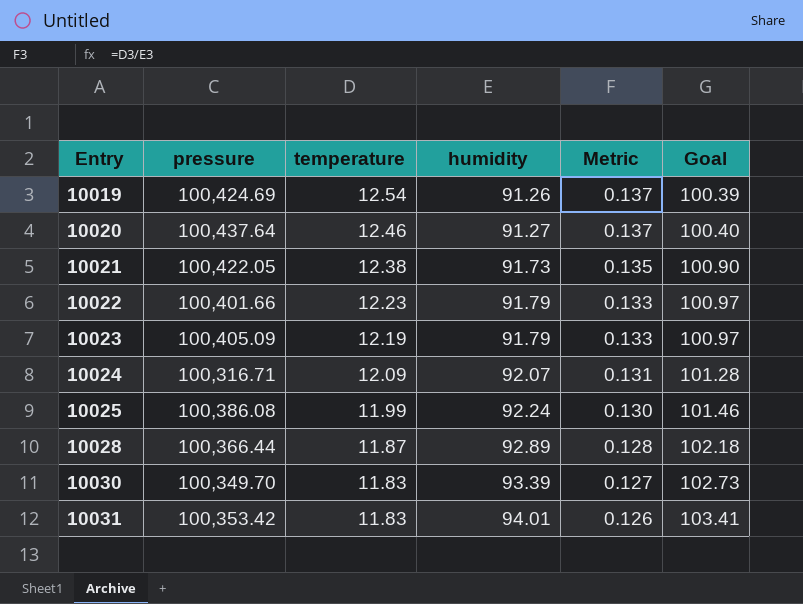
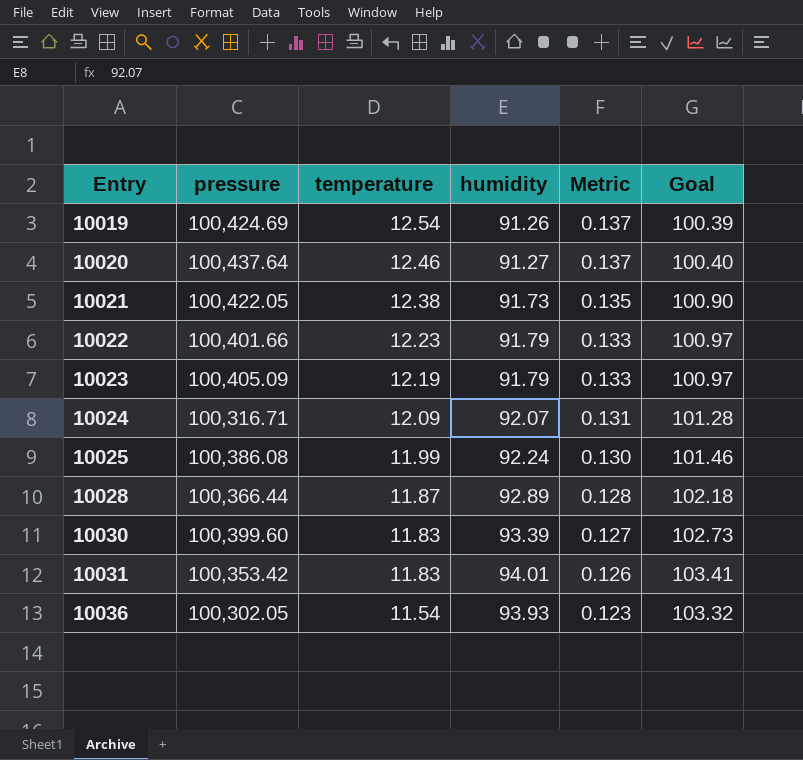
10030 | pressure: 100,349.70 -> 100,399.60
row 10036: none -> 100,302.05 | 11.54 | 93.93 | 0.123 | 103.32

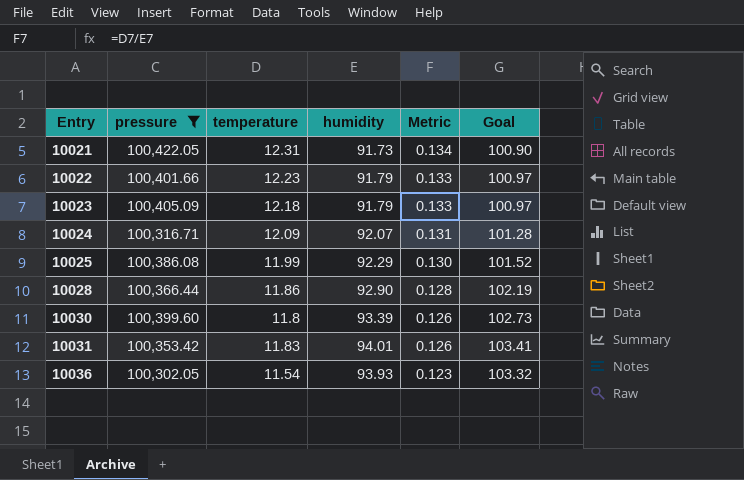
filter: none -> pressure <= 100,422.05
10021 | temperature: 12.38 -> 12.31
10021 | Metric: 0.135 -> 0.134
10023 | temperature: 12.19 -> 12.18
10025 | humidity: 92.24 -> 92.29
10025 | Goal: 101.46 -> 101.52
10028 | temperature: 11.87 -> 11.86
10028 | humidity: 92.89 -> 92.90
10028 | Goal: 102.18 -> 102.19
10030 | temperature: 11.83 -> 11.8
10030 | Metric: 0.127 -> 0.126

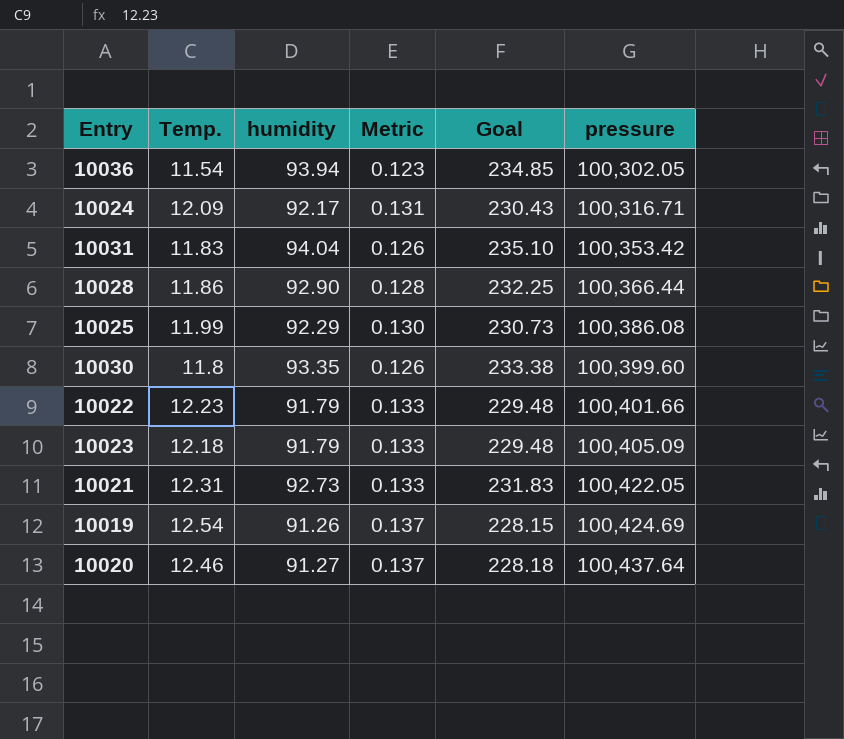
filter: pressure <= 100,422.05 -> none
row order: Entry ascending -> pressure ascending
column name: temperature -> Temp.
column Goal | formula: [humidity] * 1.1 -> [humidity] * 2.5
column pressure | position: 2 -> 6
10036 | humidity: 93.93 -> 93.94
10024 | humidity: 92.07 -> 92.17
10031 | humidity: 94.01 -> 94.04
10030 | humidity: 93.39 -> 93.35
10021 | humidity: 91.73 -> 92.73
10021 | Metric: 0.134 -> 0.133

